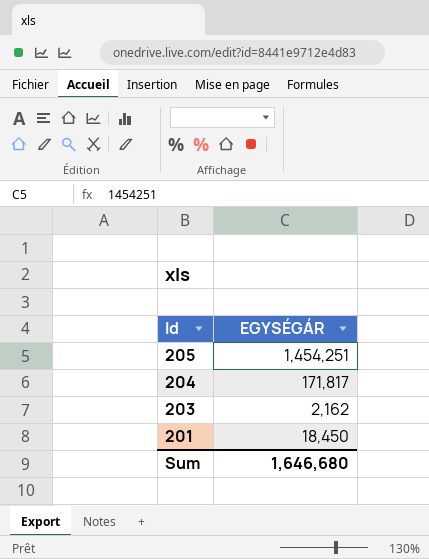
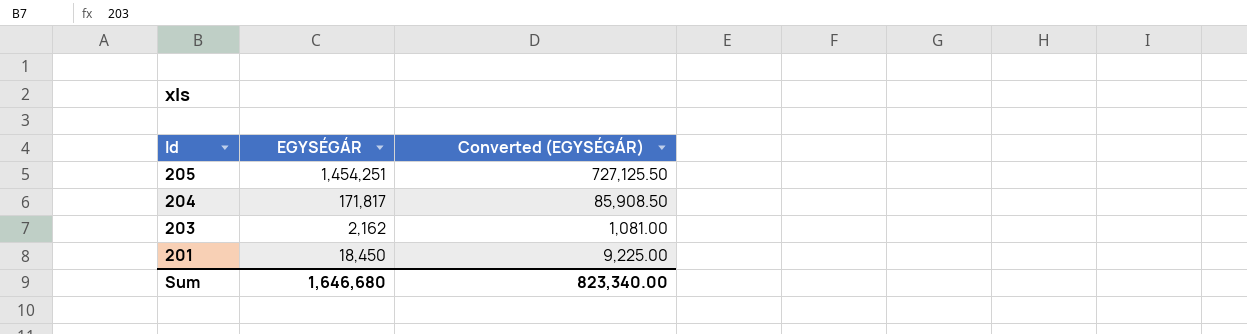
column Converted (EGYSÉGÁR) | formula: none -> [EGYSÉGÁR] * 0.5

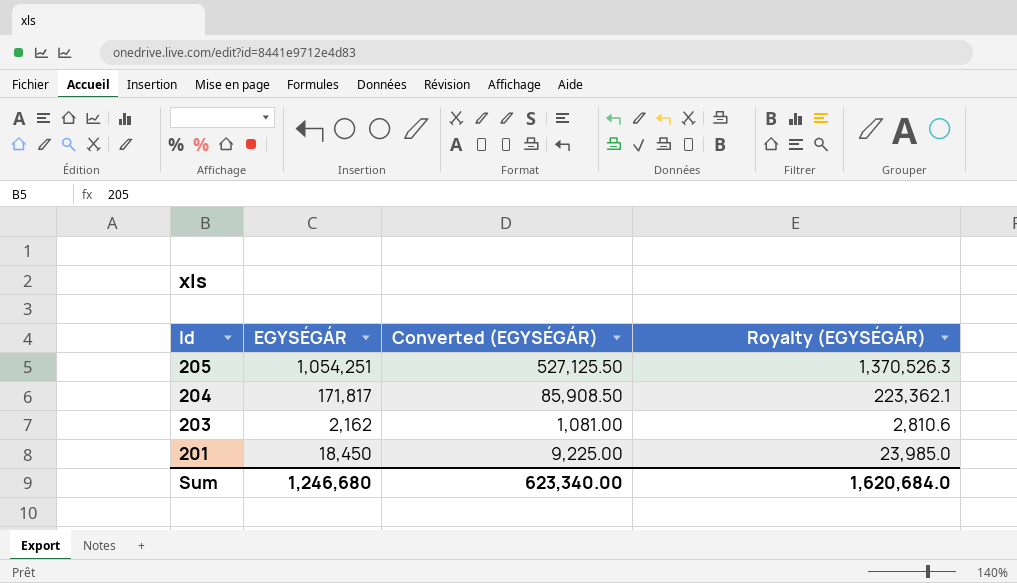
column Royalty (EGYSÉGÁR) | formula: none -> [EGYSÉGÁR] * 1.3
205 | EGYSÉGÁR: 1,454,251 -> 1,054,251
205 | Converted (EGYSÉGÁR): 727,125.50 -> 527,125.50
Sum | EGYSÉGÁR: 1,646,680 -> 1,246,680
Sum | Converted (EGYSÉGÁR): 823,340.00 -> 623,340.00

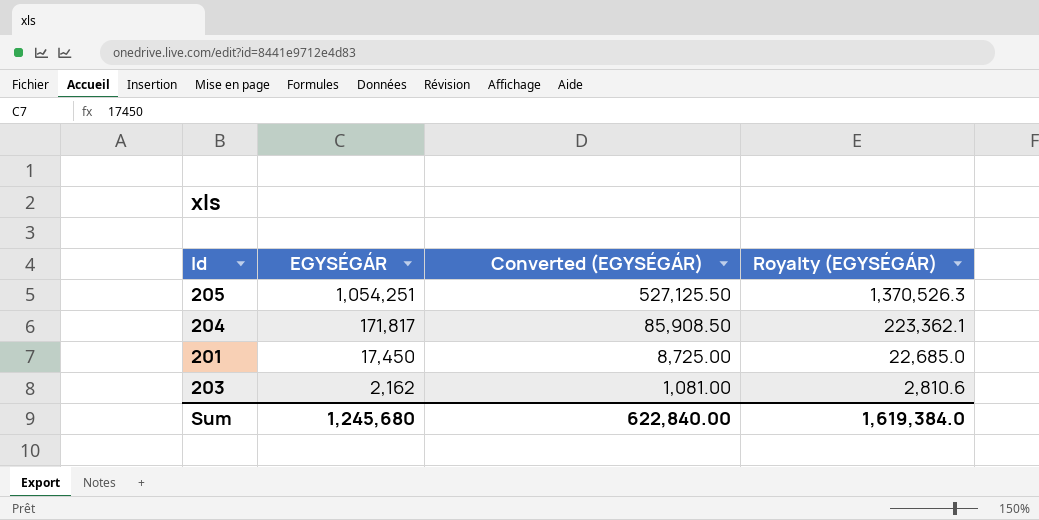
row order: Id descending -> EGYSÉGÁR descending
201 | EGYSÉGÁR: 18,450 -> 17,450
201 | Converted (EGYSÉGÁR): 9,225.00 -> 8,725.00
201 | Royalty (EGYSÉGÁR): 23,985.0 -> 22,685.0
Sum | EGYSÉGÁR: 1,246,680 -> 1,245,680
Sum | Converted (EGYSÉGÁR): 623,340.00 -> 622,840.00
Sum | Royalty (EGYSÉGÁR): 1,620,684.0 -> 1,619,384.0

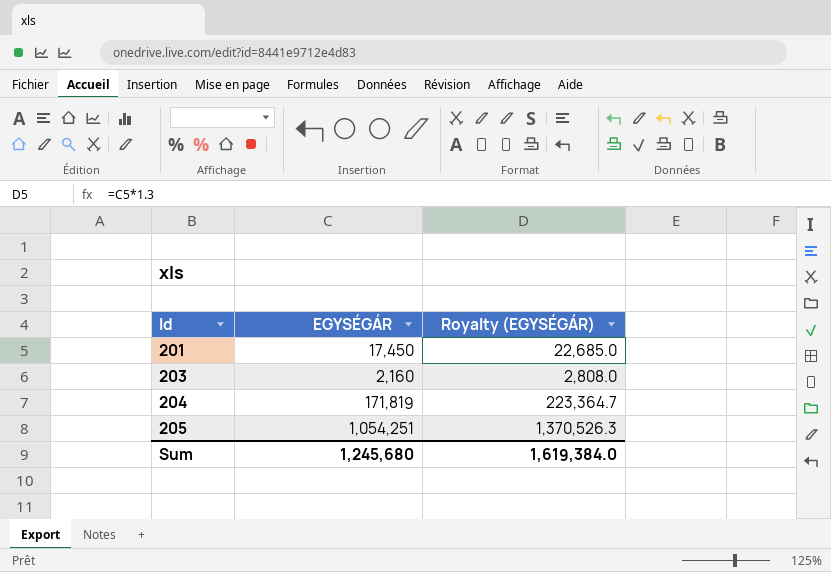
row order: EGYSÉGÁR descending -> Id ascending
column Converted (EGYSÉGÁR) | formula: [EGYSÉGÁR] * 0.5 -> none
203 | EGYSÉGÁR: 2,162 -> 2,160
203 | Royalty (EGYSÉGÁR): 2,810.6 -> 2,808.0
204 | EGYSÉGÁR: 171,817 -> 171,819
204 | Royalty (EGYSÉGÁR): 223,362.1 -> 223,364.7

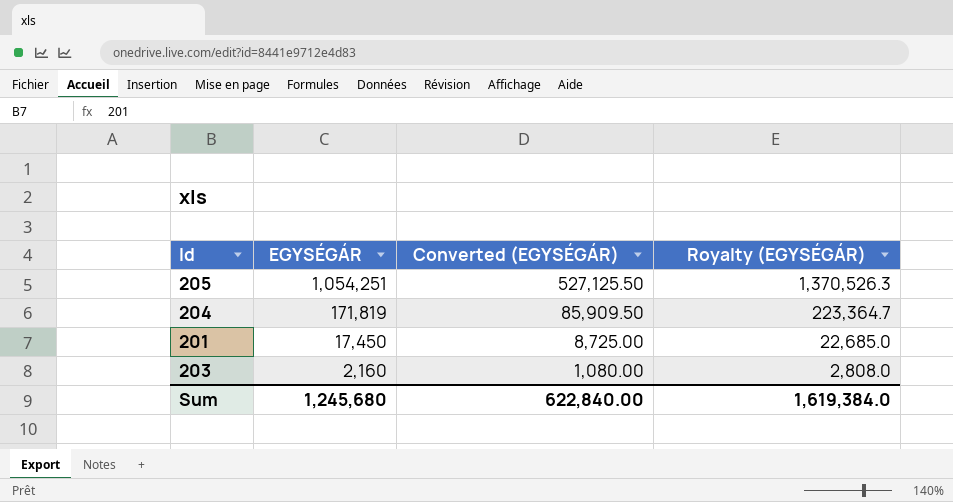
row order: Id ascending -> EGYSÉGÁR descending
column Converted (EGYSÉGÁR) | formula: none -> [EGYSÉGÁR] * 0.5

